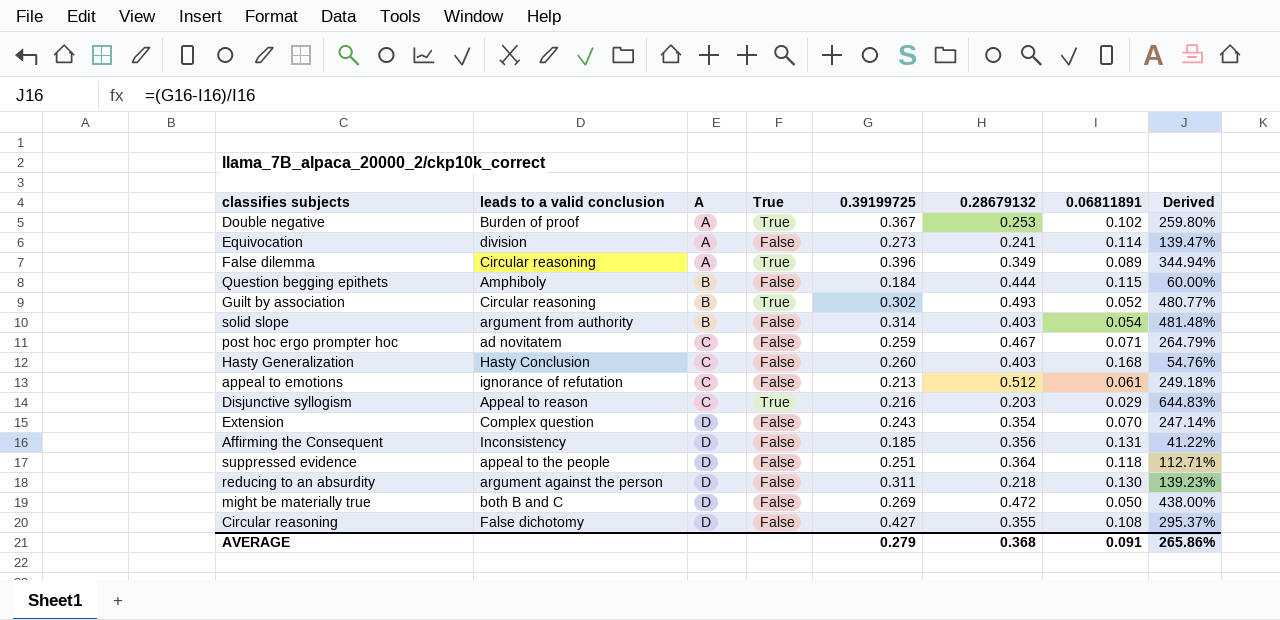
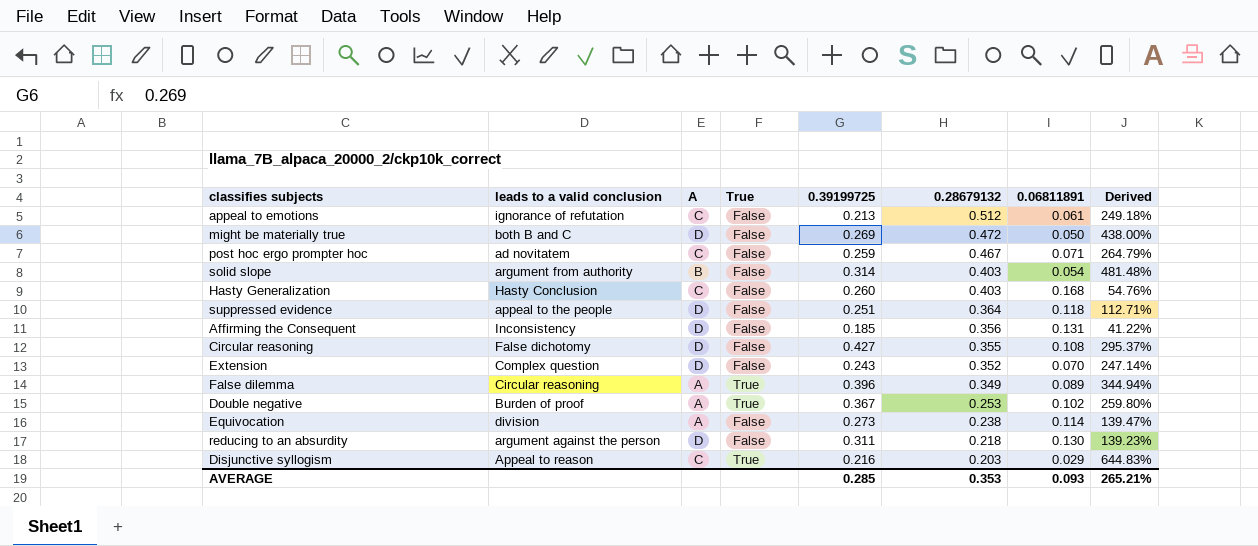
row order: A ascending -> 0.28679132 descending
row Question begging epithets: Amphiboly | B | False | 0.184 | 0.444 | 0.115 | 60.00% -> none
row Guilt by association: Circular reasoning | B | True | 0.302 | 0.493 | 0.052 | 480.77% -> none
Extension | 0.28679132: 0.354 -> 0.352
Equivocation | 0.28679132: 0.241 -> 0.238
AVERAGE | 0.39199725: 0.279 -> 0.285
AVERAGE | 0.28679132: 0.368 -> 0.353
AVERAGE | 0.06811891: 0.091 -> 0.093
AVERAGE | Derived: 265.86% -> 265.21%

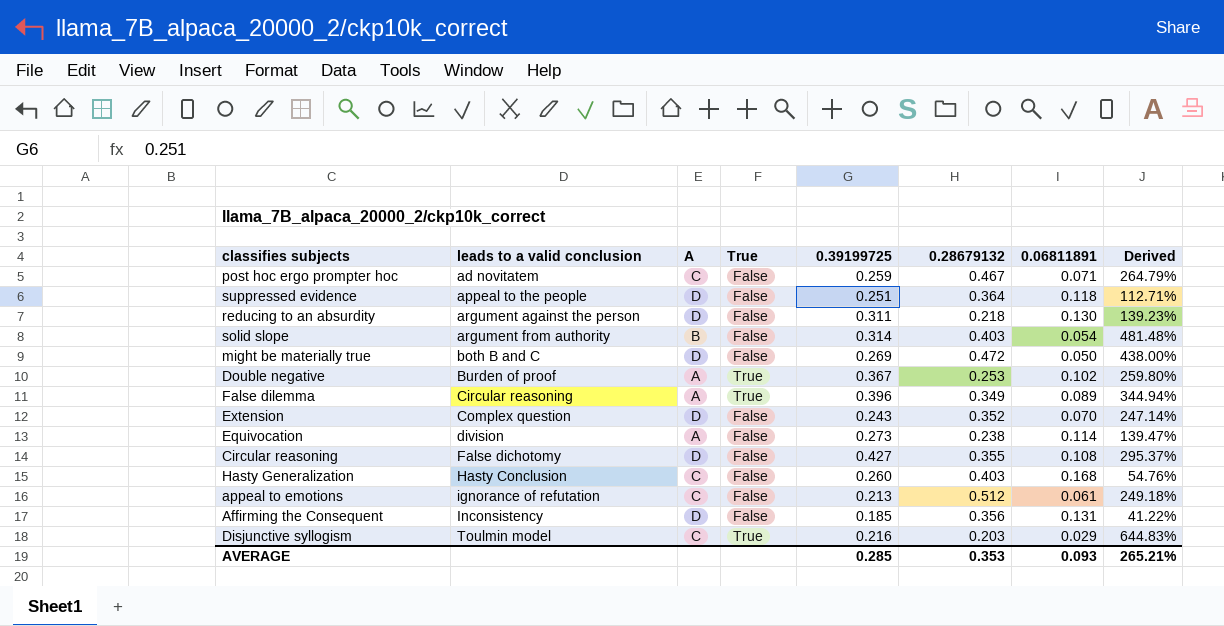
row order: 0.28679132 descending -> leads to a valid conclusion ascending
Disjunctive syllogism | leads to a valid conclusion: Appeal to reason -> Toulmin model

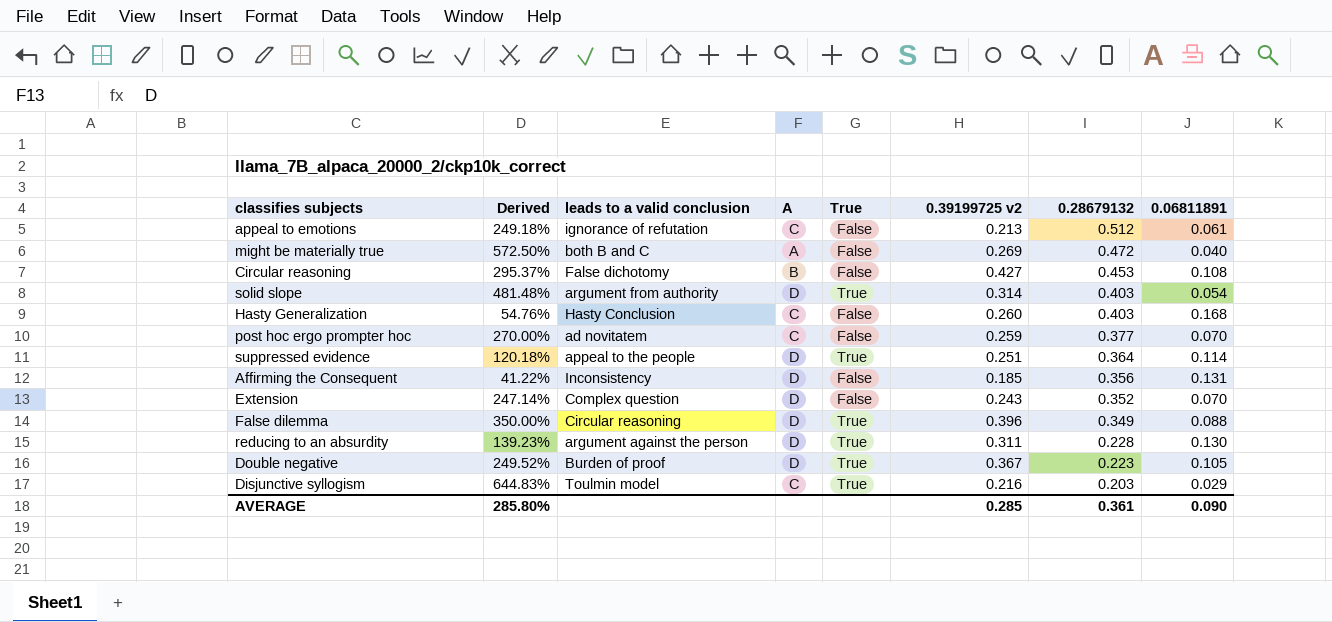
row order: leads to a valid conclusion ascending -> 0.28679132 descending
column Derived | position: 8 -> 2
column name: 0.39199725 -> 0.39199725 v2
row Equivocation: division | A | False | 0.273 | 0.238 | 0.114 | 139.47% -> none
might be materially true | Derived: 438.00% -> 572.50%
might be materially true | A: D -> A
might be materially true | 0.06811891: 0.050 -> 0.040
Circular reasoning | A: D -> B
Circular reasoning | 0.28679132: 0.355 -> 0.453
solid slope | A: B -> D
solid slope | True: False -> True
post hoc ergo prompter hoc | Derived: 264.79% -> 270.00%
post hoc ergo prompter hoc | 0.28679132: 0.467 -> 0.377
post hoc ergo prompter hoc | 0.06811891: 0.071 -> 0.070
suppressed evidence | Derived: 112.71% -> 120.18%
suppressed evidence | True: False -> True
suppressed evidence | 0.06811891: 0.118 -> 0.114
False dilemma | Derived: 344.94% -> 350.00%
False dilemma | A: A -> D
False dilemma | 0.06811891: 0.089 -> 0.088
reducing to an absurdity | True: False -> True
reducing to an absurdity | 0.28679132: 0.218 -> 0.228
Double negative | Derived: 259.80% -> 249.52%
Double negative | A: A -> D
Double negative | 0.28679132: 0.253 -> 0.223
Double negative | 0.06811891: 0.102 -> 0.105
AVERAGE | Derived: 265.21% -> 285.80%
AVERAGE | 0.28679132: 0.353 -> 0.361
AVERAGE | 0.06811891: 0.093 -> 0.090

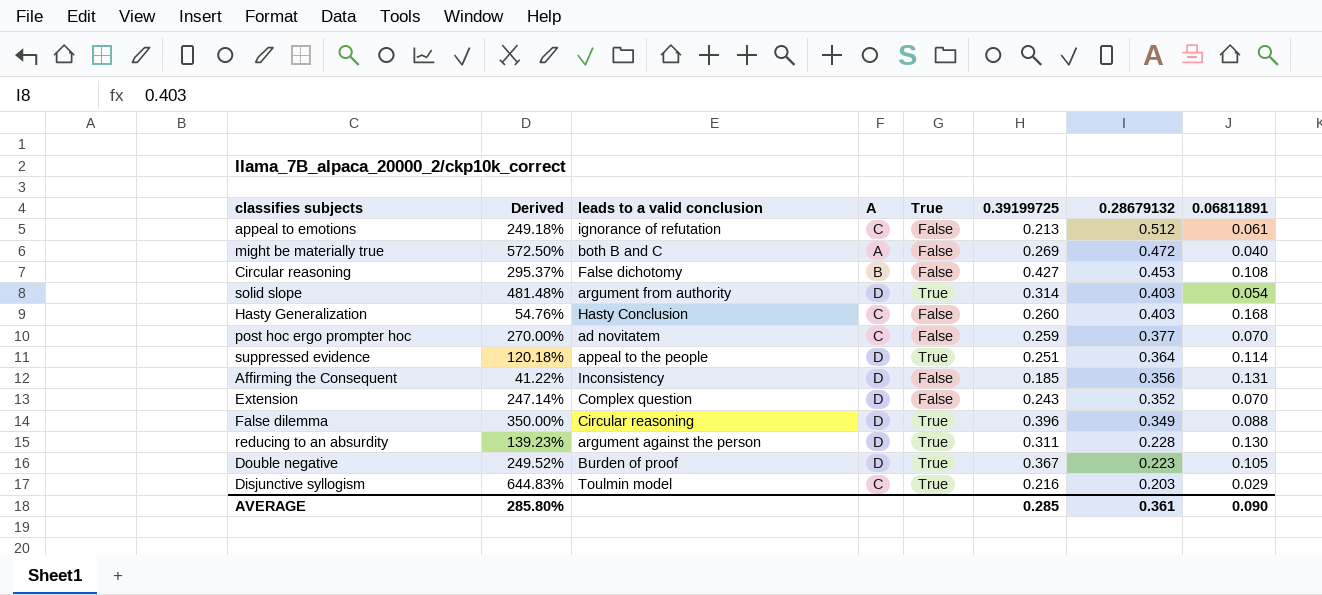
column name: 0.39199725 v2 -> 0.39199725

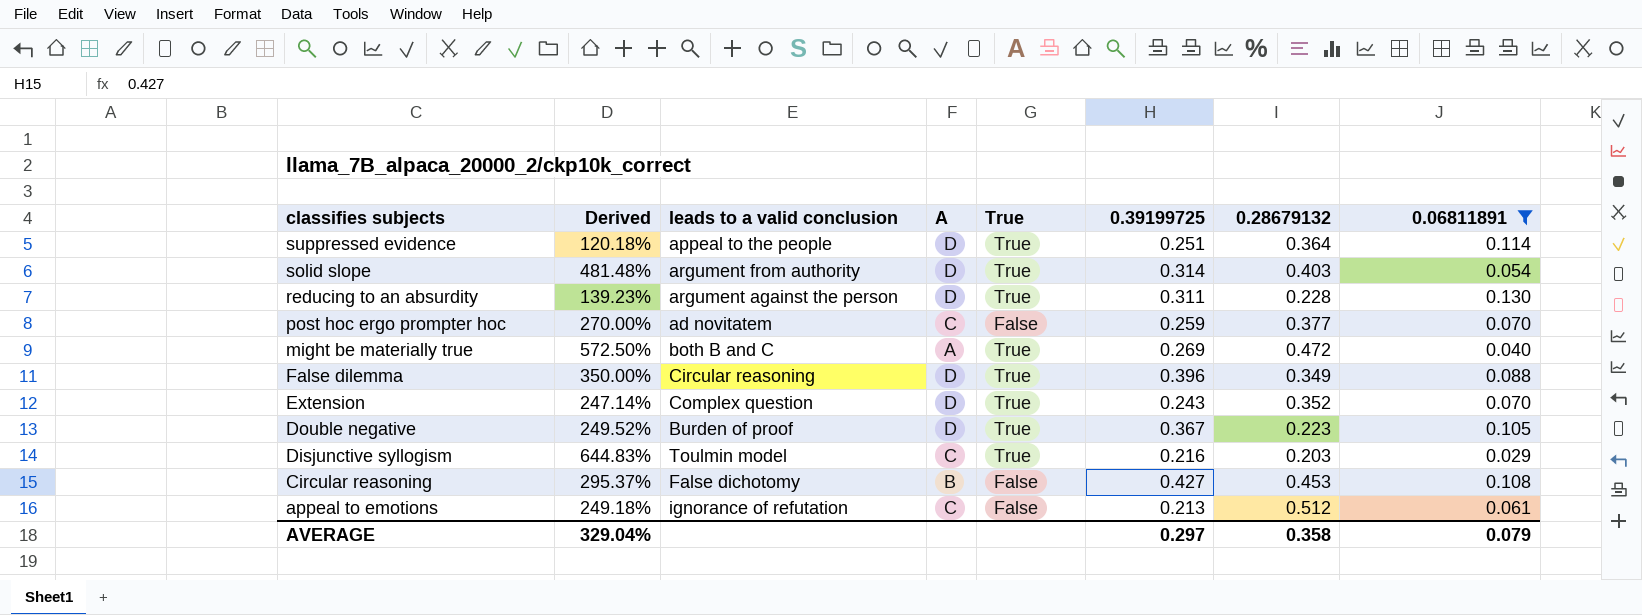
filter: none -> 0.06811891 <= 0.130
row order: 0.28679132 descending -> classifies subjects descending
might be materially true | True: False -> True
Extension | True: False -> True
AVERAGE | Derived: 285.80% -> 329.04%
AVERAGE | 0.39199725: 0.285 -> 0.297
AVERAGE | 0.28679132: 0.361 -> 0.358
AVERAGE | 0.06811891: 0.090 -> 0.079

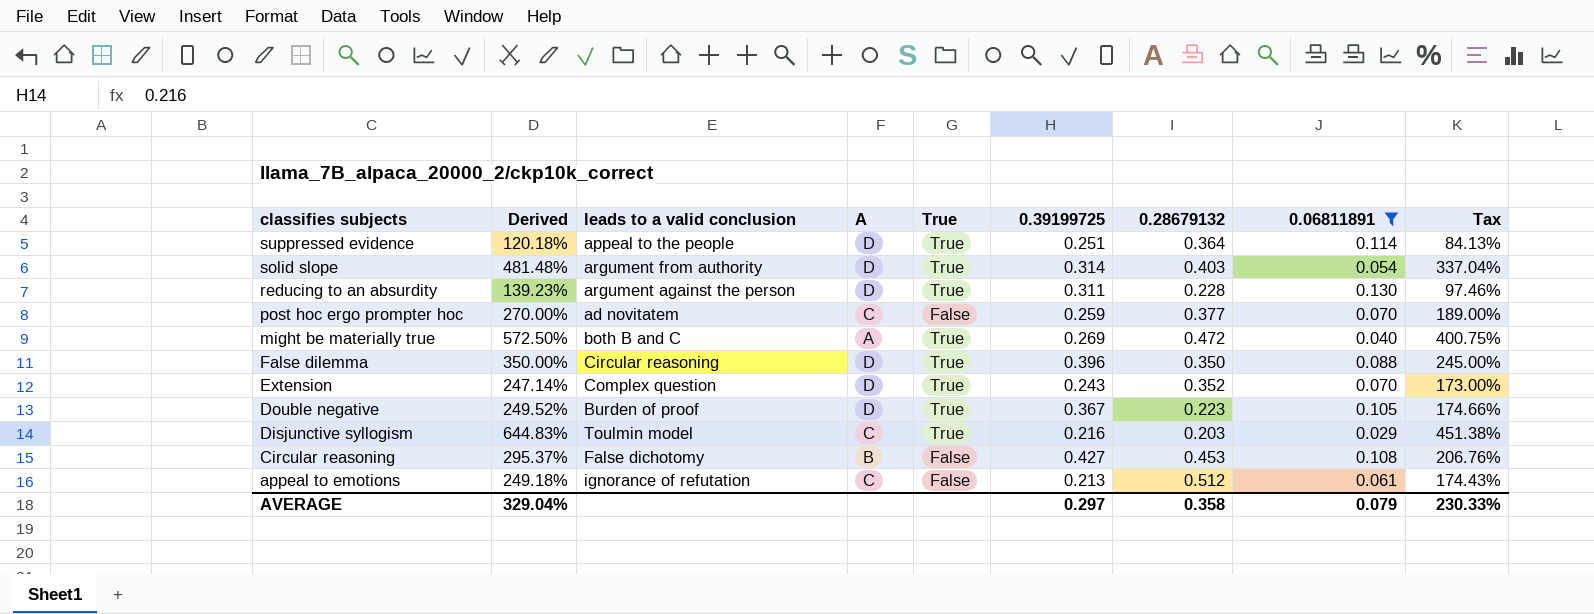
column Tax | formula: none -> [Derived] * 0.7
False dilemma | 0.28679132: 0.349 -> 0.350

